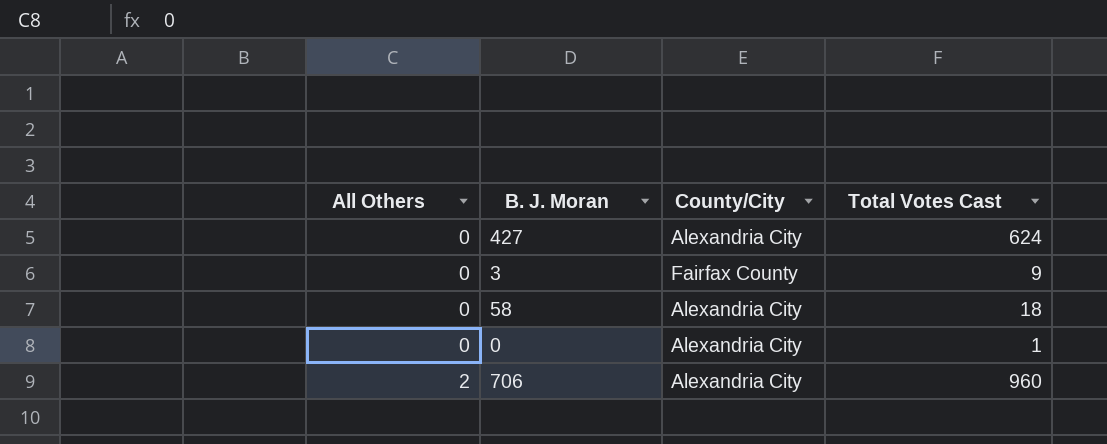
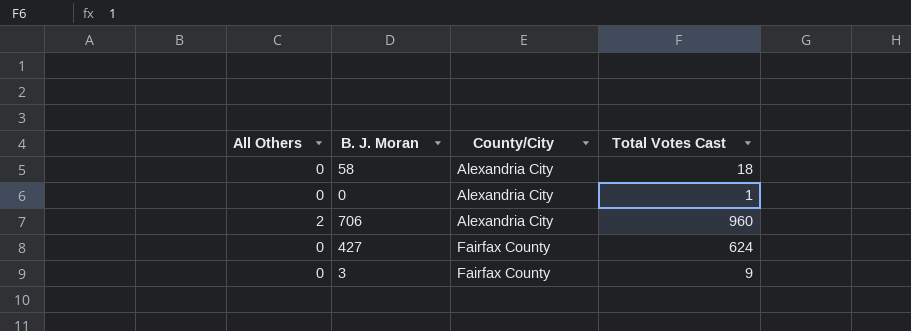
row order: All Others ascending -> County/City ascending
427 | County/City: Alexandria City -> Fairfax County

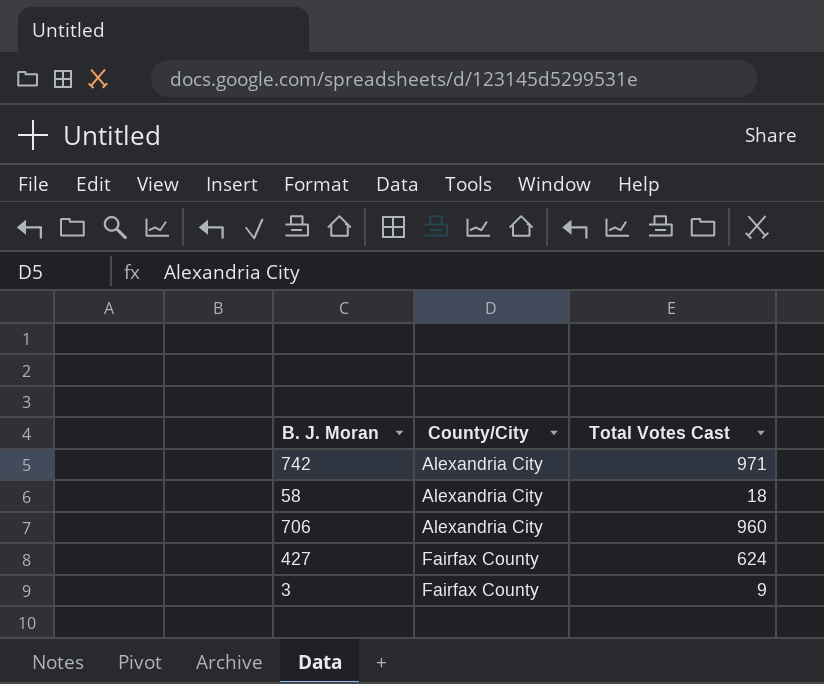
column All Others | position: 1 -> none
row 0: 0 | Alexandria City | 1 -> none
row 742: none -> Alexandria City | 971

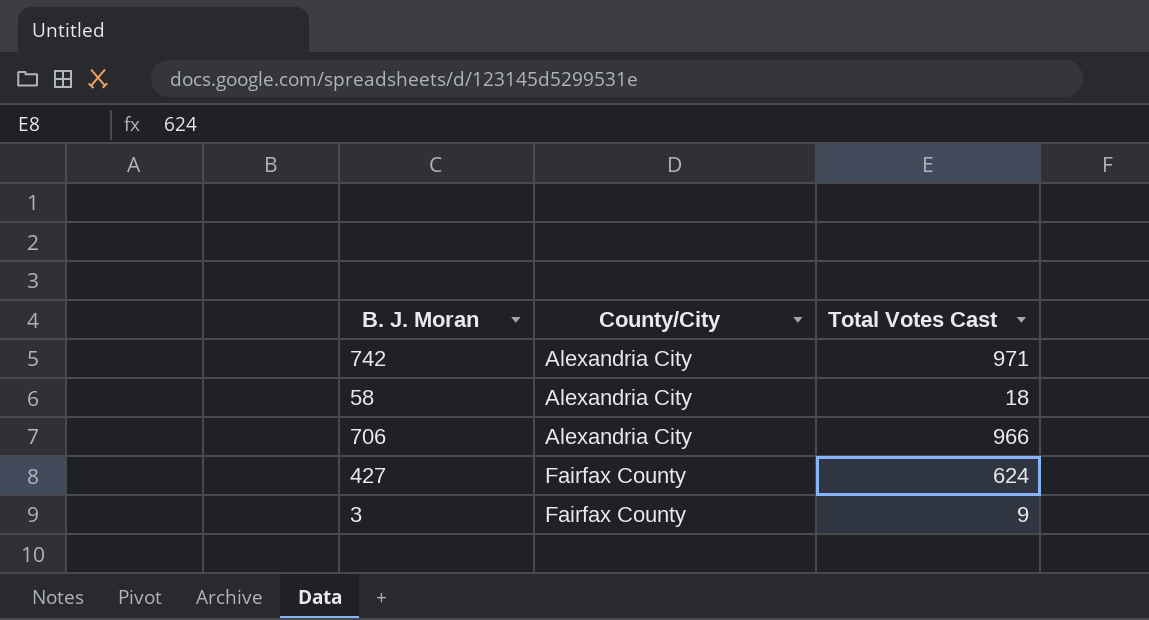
706 | Total Votes Cast: 960 -> 966

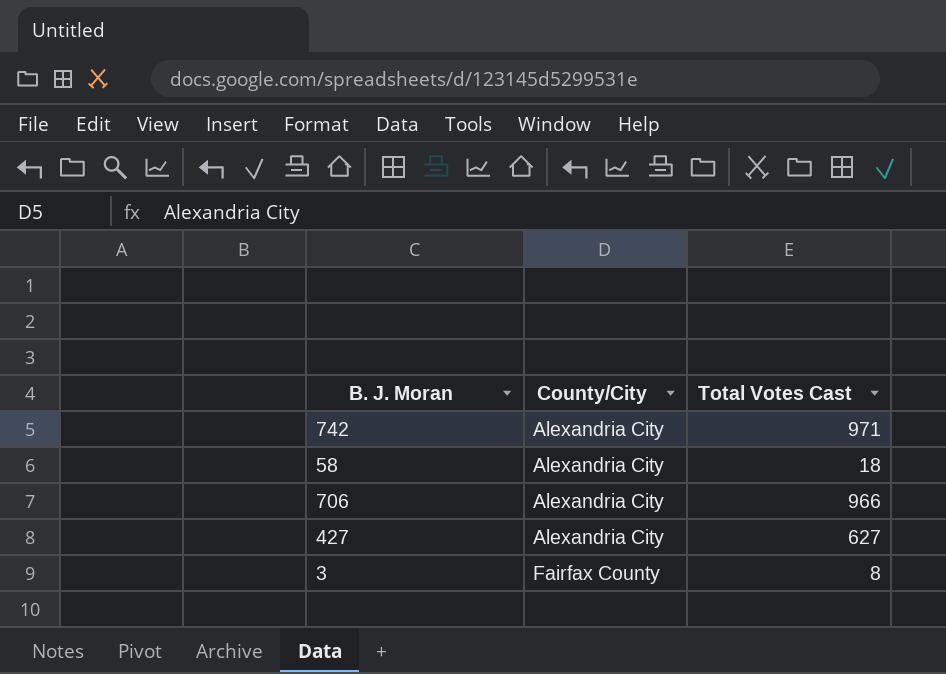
427 | County/City: Fairfax County -> Alexandria City
427 | Total Votes Cast: 624 -> 627
3 | Total Votes Cast: 9 -> 8

